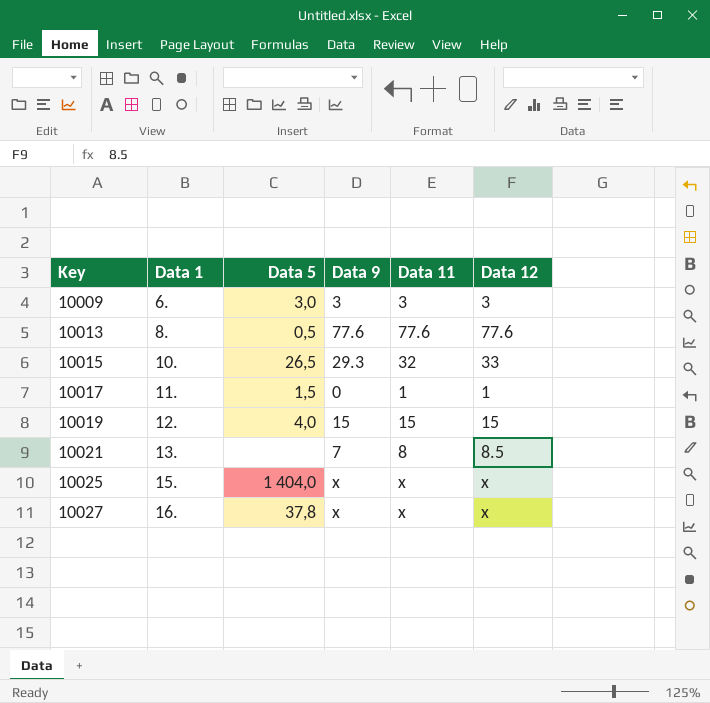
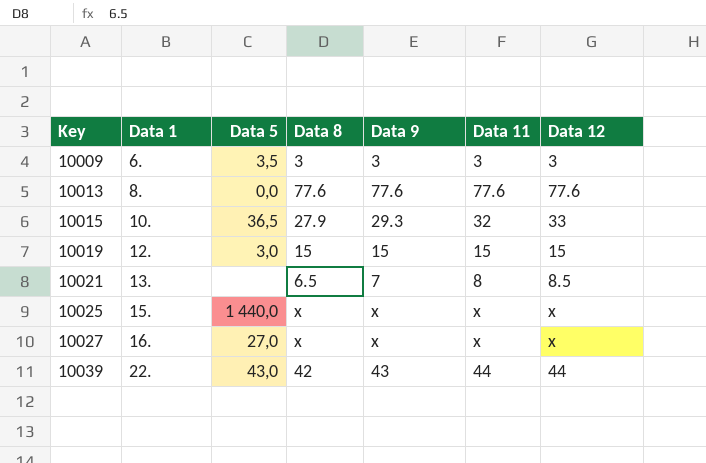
column Data 8 | position: none -> 4
row 10017: 11. | 1,5 | 0 | 1 | 1 -> none
10009 | Data 5: 3,0 -> 3,5
10013 | Data 5: 0,5 -> 0,0
10015 | Data 5: 26,5 -> 36,5
10019 | Data 5: 4,0 -> 3,0
10025 | Data 5: 1 404,0 -> 1 440,0
10027 | Data 5: 37,8 -> 27,0
row 10039: none -> 22. | 43,0 | 42 | 43 | 44 | 44

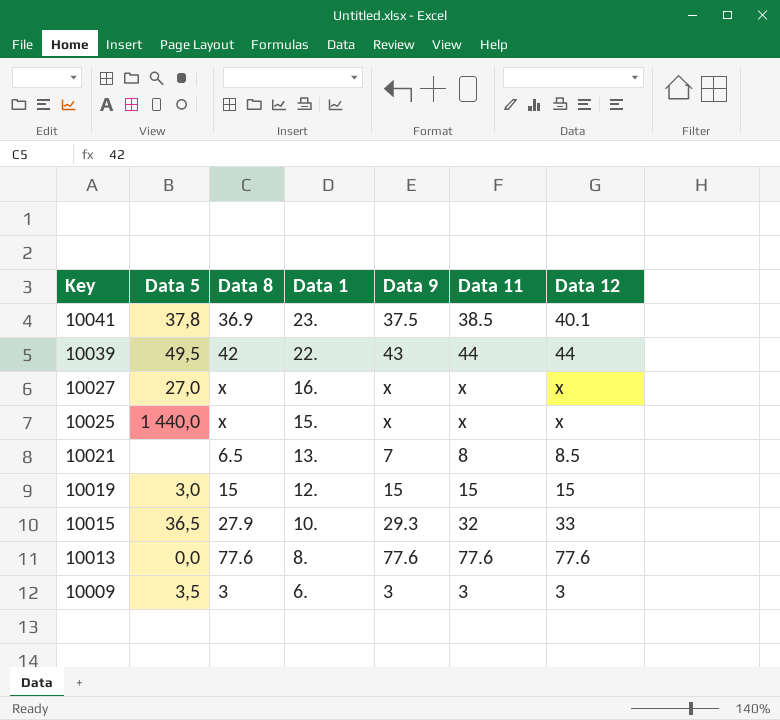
row order: Key ascending -> Key descending
column Data 1 | position: 2 -> 4
row 10041: none -> 37,8 | 36.9 | 23. | 37.5 | 38.5 | 40.1
10039 | Data 5: 43,0 -> 49,5

